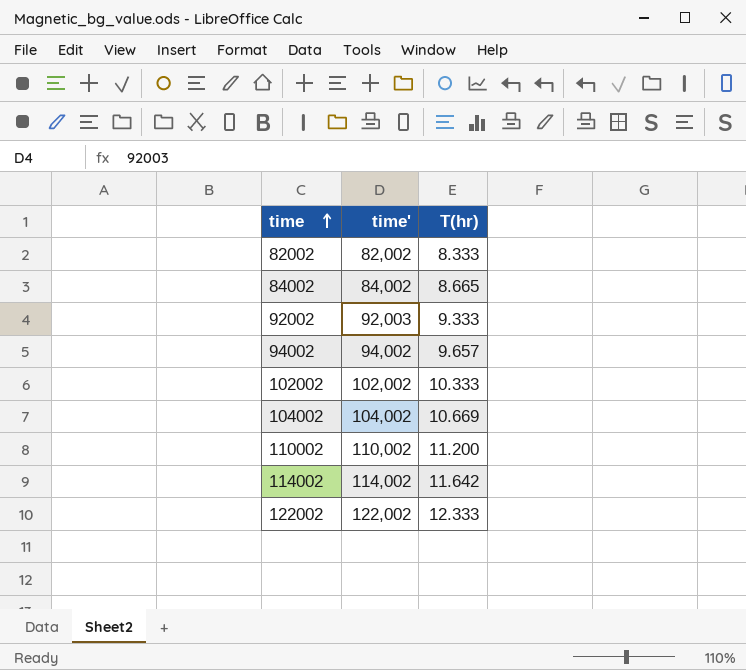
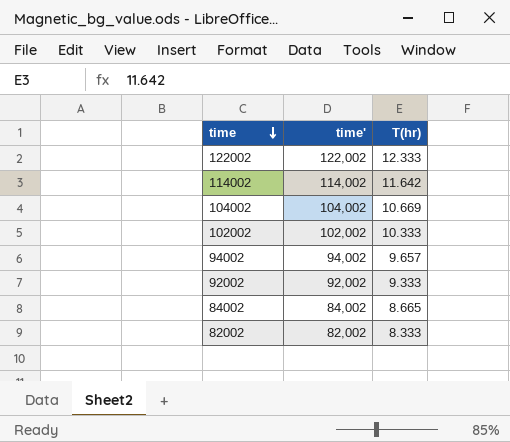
row order: time ascending -> time descending
row 110002: 110,002 | 11.200 -> none
92002 | time': 92,003 -> 92,002

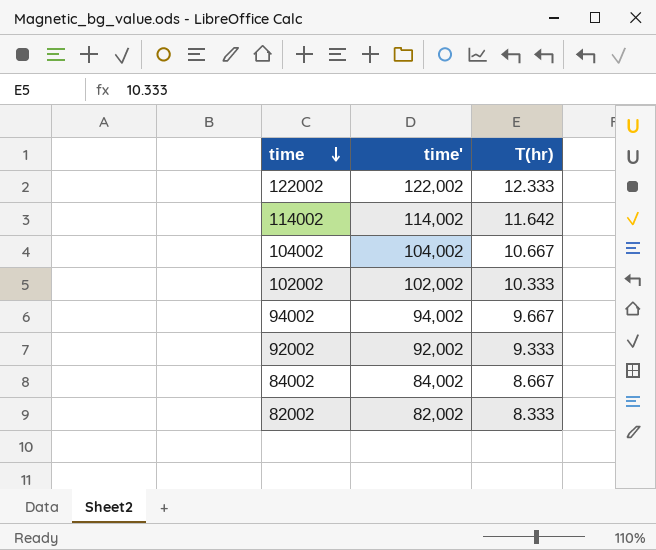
104002 | T(hr): 10.669 -> 10.667
94002 | T(hr): 9.657 -> 9.667
84002 | T(hr): 8.665 -> 8.667

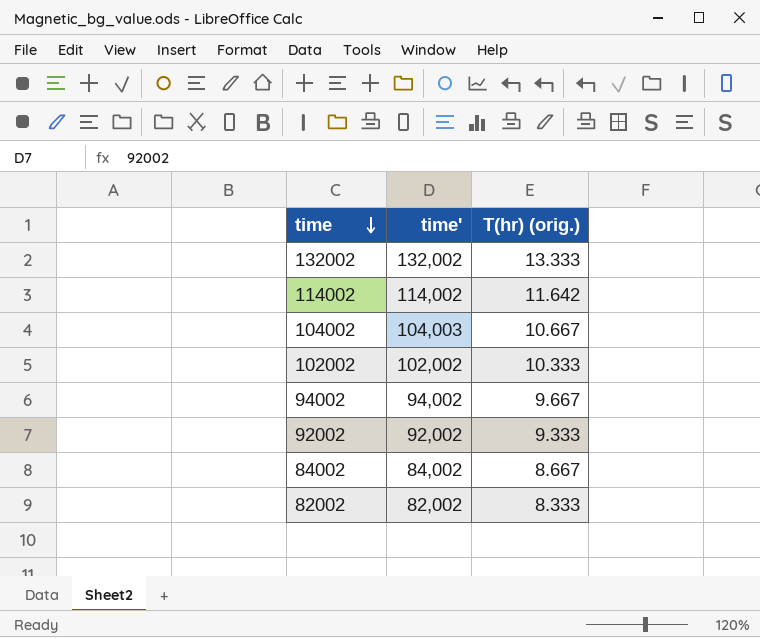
column name: T(hr) -> T(hr) (orig.)
row 122002: 122,002 | 12.333 -> none
row 132002: none -> 132,002 | 13.333
104002 | time': 104,002 -> 104,003

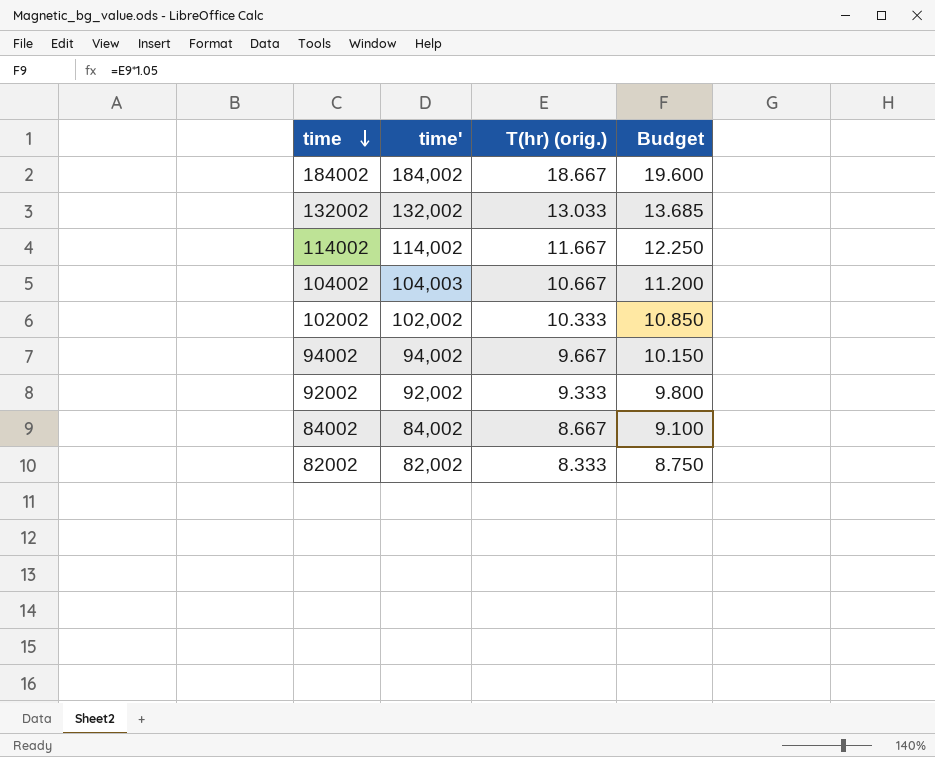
column Budget | formula: none -> [T(hr) (orig.)] * 1.05
row 184002: none -> 184,002 | 18.667 | 19.600
132002 | T(hr) (orig.): 13.333 -> 13.033
114002 | T(hr) (orig.): 11.642 -> 11.667

